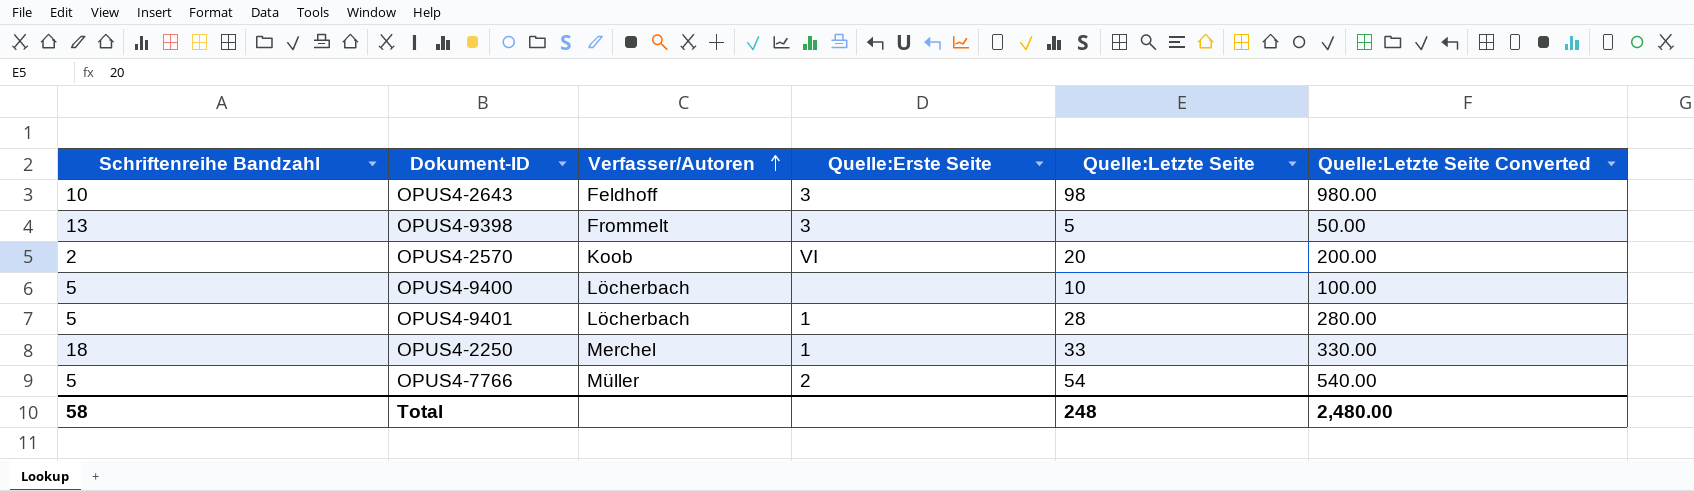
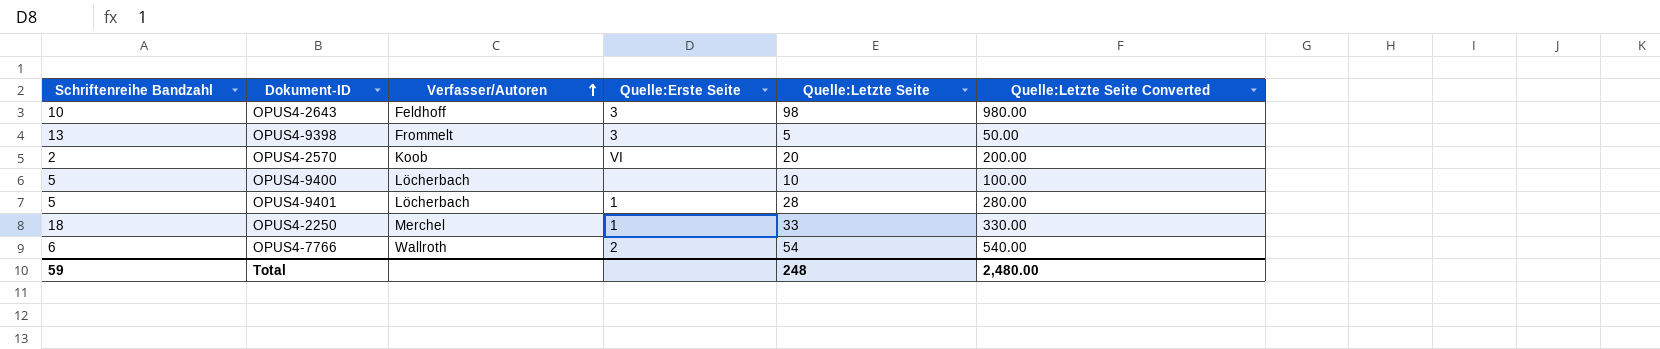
OPUS4-7766 | Schriftenreihe Bandzahl: 5 -> 6
OPUS4-7766 | Verfasser/Autoren: Müller -> Wallroth
Total | Schriftenreihe Bandzahl: 58 -> 59

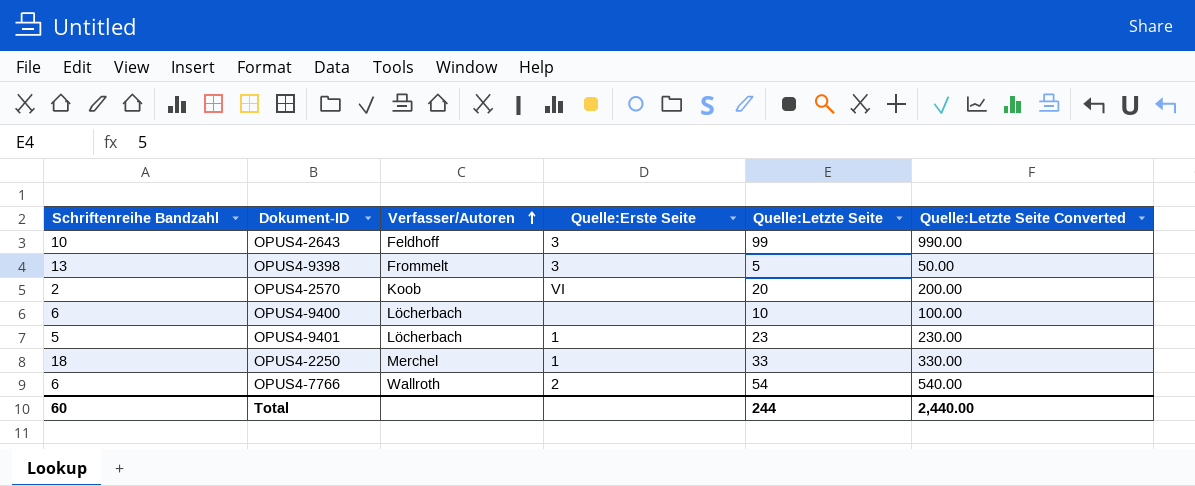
OPUS4-2643 | Quelle:Letzte Seite: 98 -> 99
OPUS4-2643 | Quelle:Letzte Seite Converted: 980.00 -> 990.00
OPUS4-9400 | Schriftenreihe Bandzahl: 5 -> 6
OPUS4-9401 | Quelle:Letzte Seite: 28 -> 23
OPUS4-9401 | Quelle:Letzte Seite Converted: 280.00 -> 230.00
Total | Schriftenreihe Bandzahl: 59 -> 60
Total | Quelle:Letzte Seite: 248 -> 244
Total | Quelle:Letzte Seite Converted: 2,480.00 -> 2,440.00

